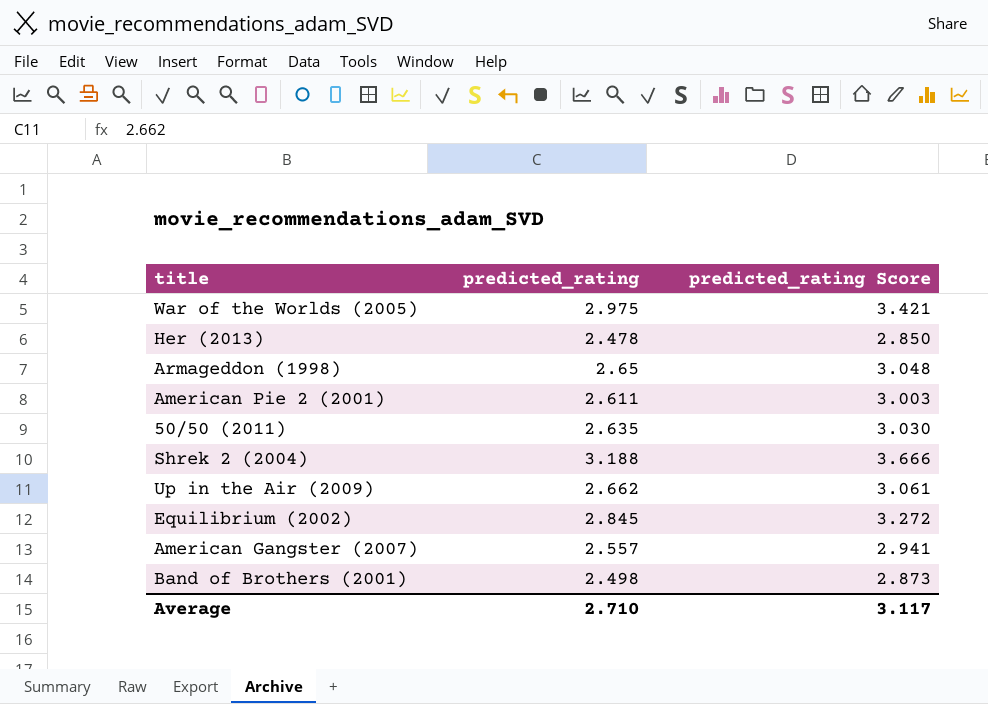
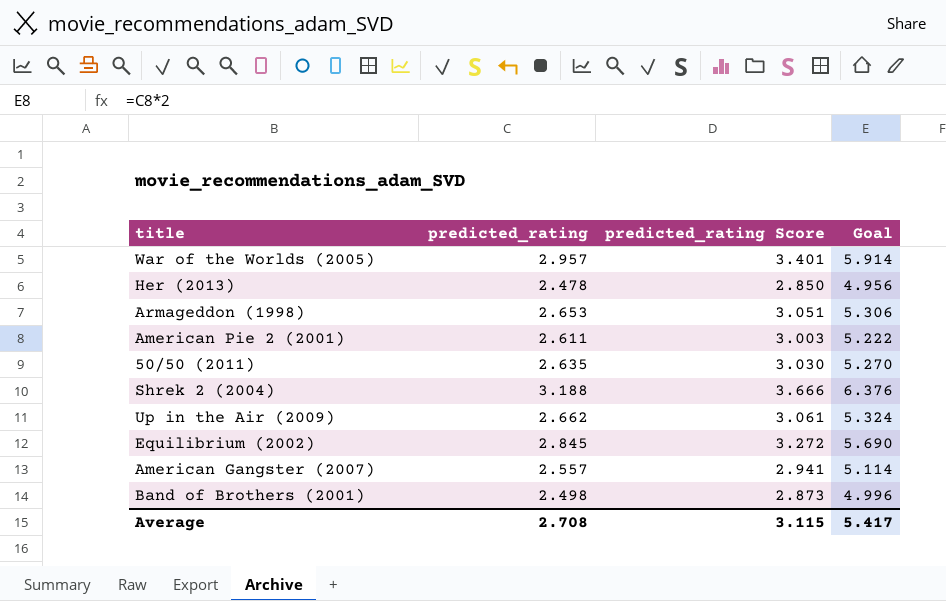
column Goal | formula: none -> [predicted_rating] * 2
War of the Worlds (2005) | predicted_rating: 2.975 -> 2.957
War of the Worlds (2005) | predicted_rating Score: 3.421 -> 3.401
Armageddon (1998) | predicted_rating: 2.65 -> 2.653
Armageddon (1998) | predicted_rating Score: 3.048 -> 3.051
Average | predicted_rating: 2.710 -> 2.708
Average | predicted_rating Score: 3.117 -> 3.115

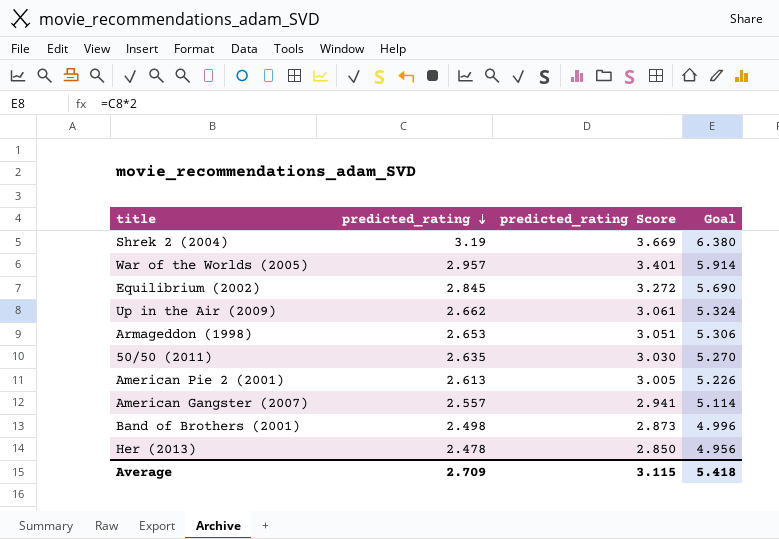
row order: none -> predicted_rating descending
Shrek 2 (2004) | predicted_rating: 3.188 -> 3.19
Shrek 2 (2004) | predicted_rating Score: 3.666 -> 3.669
Shrek 2 (2004) | Goal: 6.376 -> 6.380
American Pie 2 (2001) | predicted_rating: 2.611 -> 2.613
American Pie 2 (2001) | predicted_rating Score: 3.003 -> 3.005
American Pie 2 (2001) | Goal: 5.222 -> 5.226
Average | predicted_rating: 2.708 -> 2.709
Average | Goal: 5.417 -> 5.418

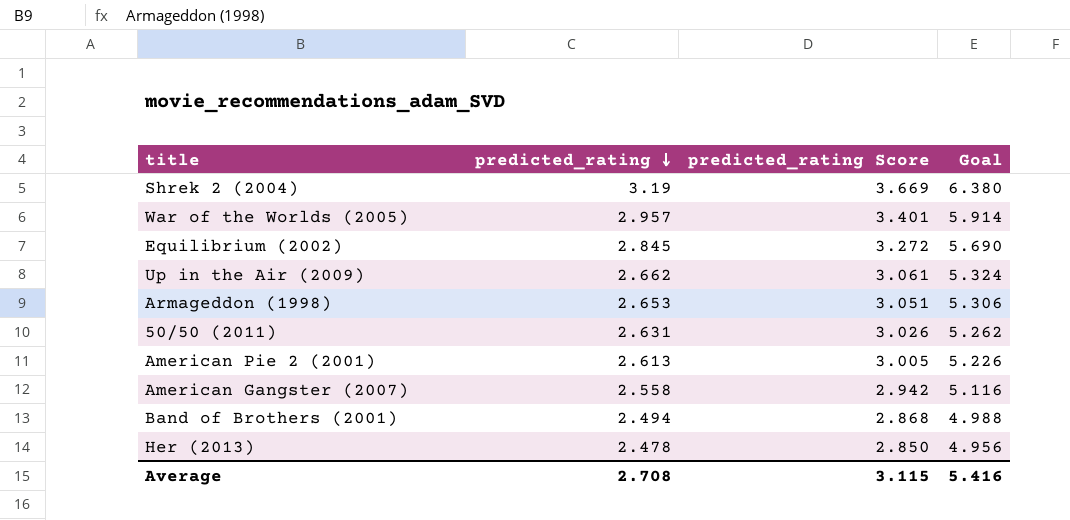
50/50 (2011) | predicted_rating: 2.635 -> 2.631
50/50 (2011) | predicted_rating Score: 3.030 -> 3.026
50/50 (2011) | Goal: 5.270 -> 5.262
American Gangster (2007) | predicted_rating: 2.557 -> 2.558
American Gangster (2007) | predicted_rating Score: 2.941 -> 2.942
American Gangster (2007) | Goal: 5.114 -> 5.116
Band of Brothers (2001) | predicted_rating: 2.498 -> 2.494
Band of Brothers (2001) | predicted_rating Score: 2.873 -> 2.868
Band of Brothers (2001) | Goal: 4.996 -> 4.988
Average | predicted_rating: 2.709 -> 2.708
Average | Goal: 5.418 -> 5.416

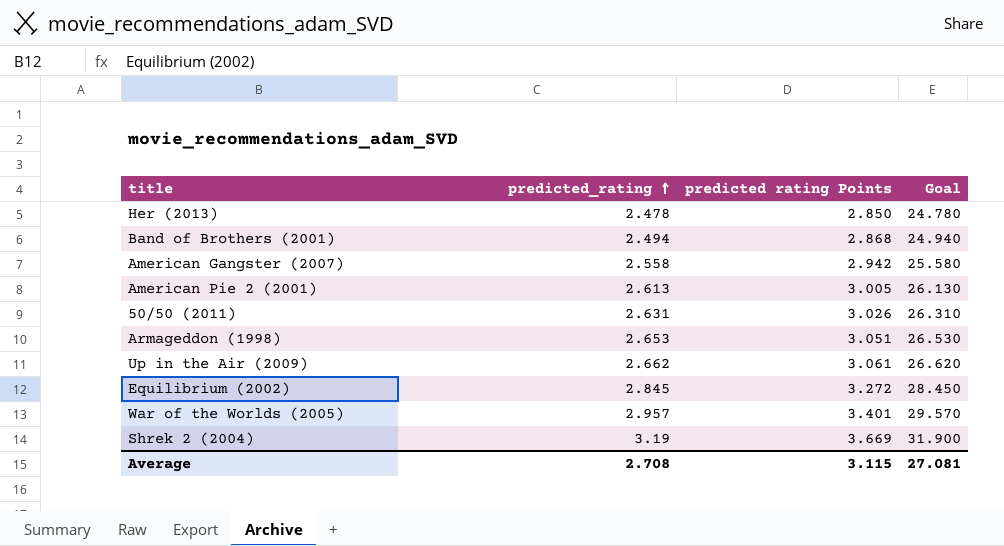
row order: predicted_rating descending -> predicted_rating ascending
column name: predicted_rating Score -> predicted rating Points
column Goal | formula: [predicted_rating] * 2 -> [predicted_rating] * 10
Average | Goal: 5.416 -> 27.081

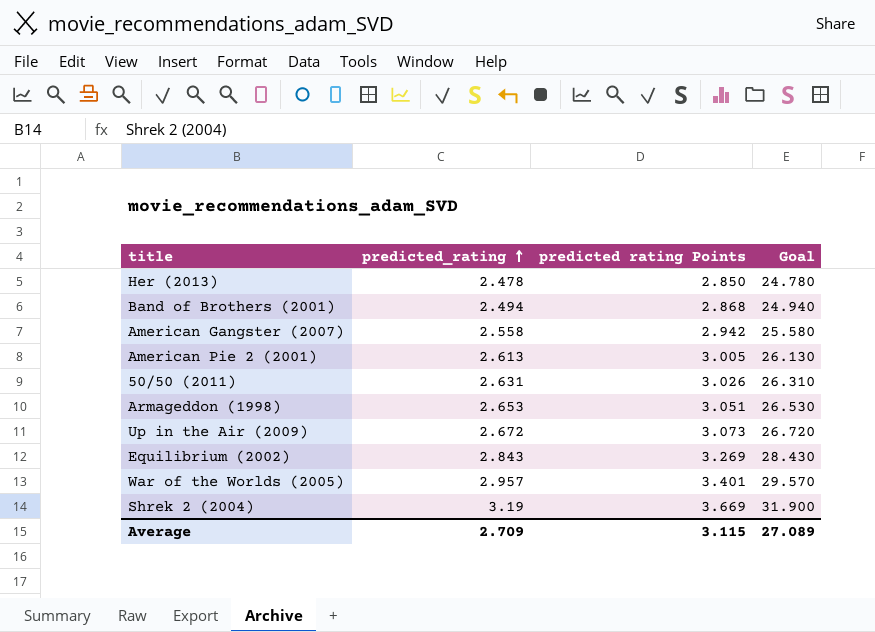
Up in the Air (2009) | predicted_rating: 2.662 -> 2.672
Up in the Air (2009) | predicted rating Points: 3.061 -> 3.073
Up in the Air (2009) | Goal: 26.620 -> 26.720
Equilibrium (2002) | predicted_rating: 2.845 -> 2.843
Equilibrium (2002) | predicted rating Points: 3.272 -> 3.269
Equilibrium (2002) | Goal: 28.450 -> 28.430
Average | predicted_rating: 2.708 -> 2.709
Average | Goal: 27.081 -> 27.089

